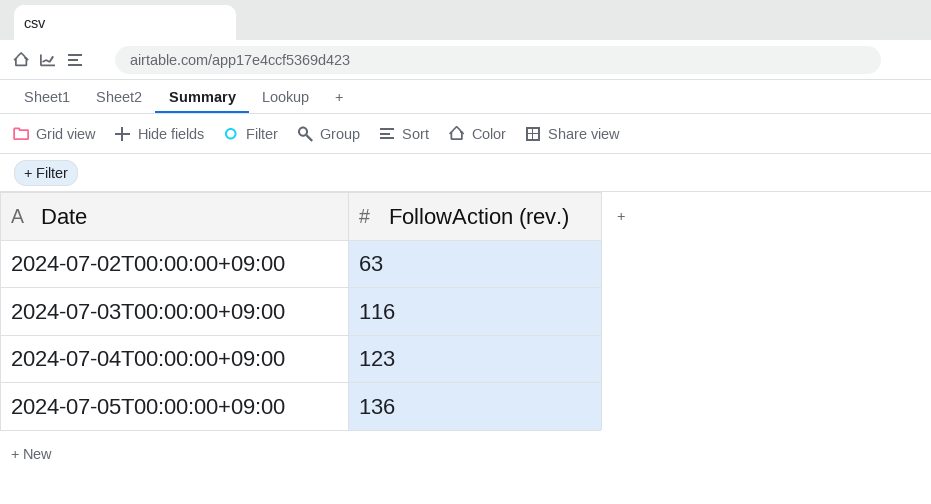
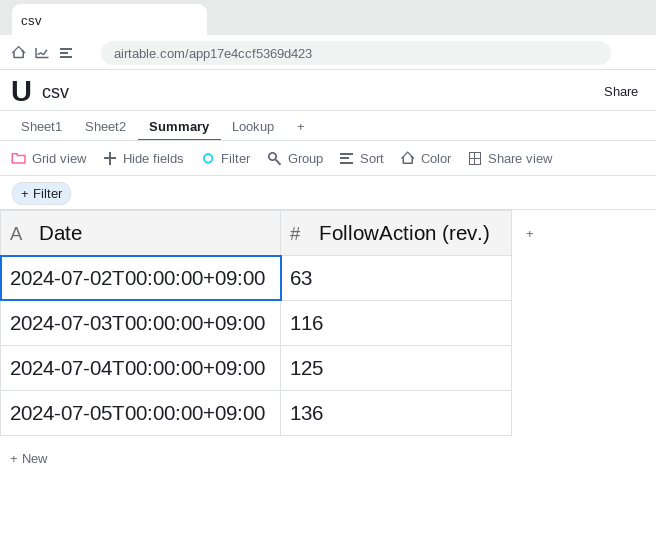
2024-07-04T00:00:00+09:00 | FollowAction (rev.): 123 -> 125

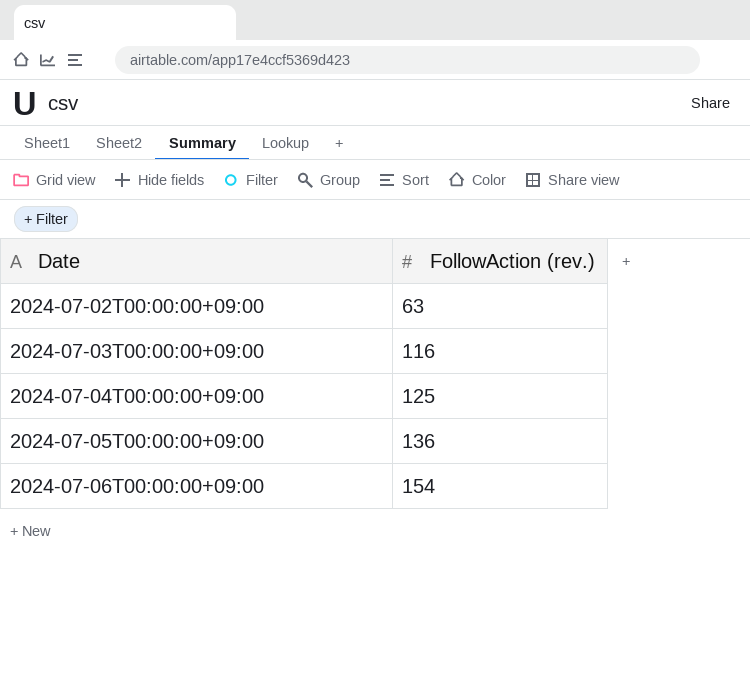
row 2024-07-06T00:00:00+09:00: none -> 154

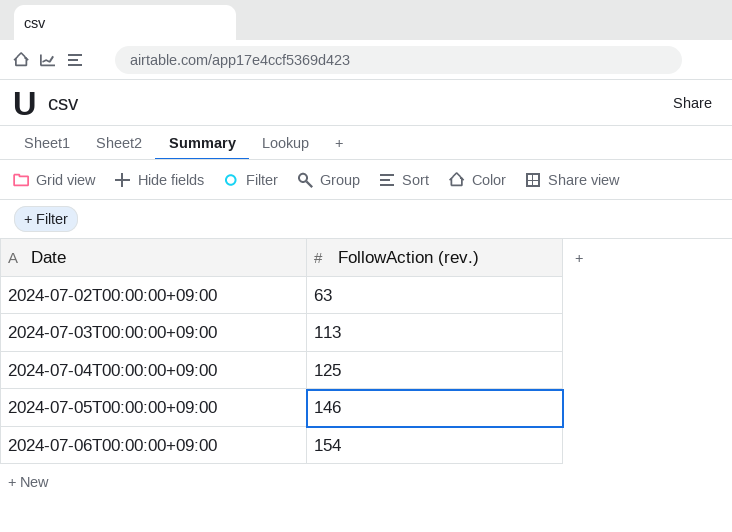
2024-07-03T00:00:00+09:00 | FollowAction (rev.): 116 -> 113
2024-07-05T00:00:00+09:00 | FollowAction (rev.): 136 -> 146

